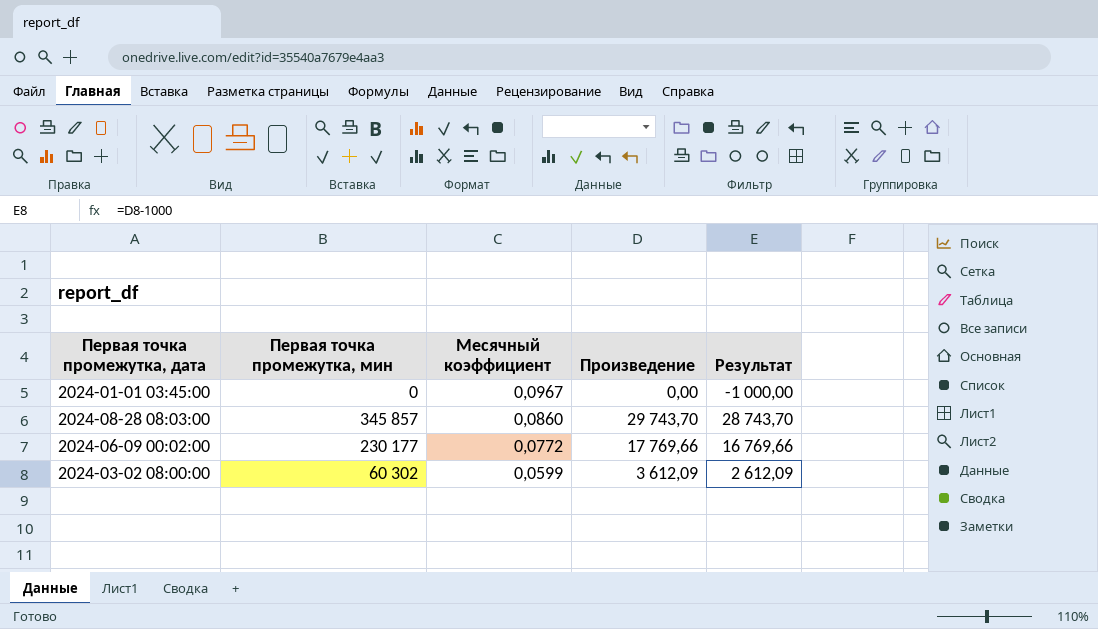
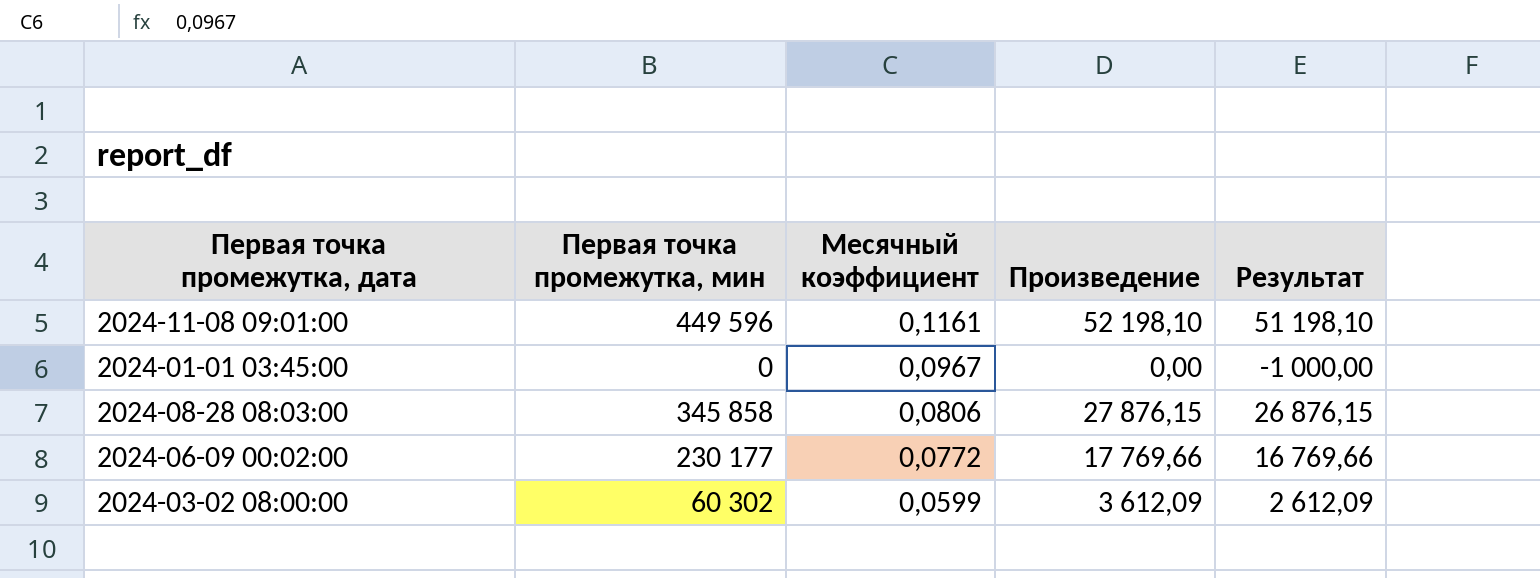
row 2024-11-08 09:01:00: none -> 449 596 | 0,1161 | 52 198,10 | 51 198,10
2024-08-28 08:03:00 | Первая точка промежутка, мин: 345 857 -> 345 858
2024-08-28 08:03:00 | Месячный коэффициент: 0,0860 -> 0,0806
2024-08-28 08:03:00 | Произведение: 29 743,70 -> 27 876,15
2024-08-28 08:03:00 | Результат: 28 743,70 -> 26 876,15

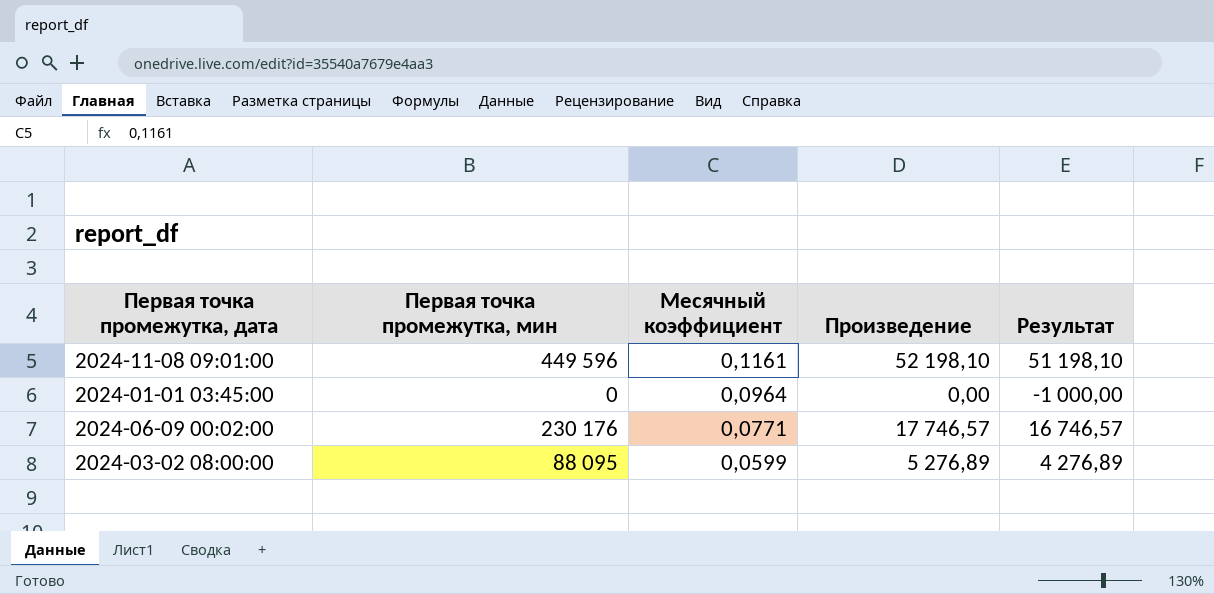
row 2024-08-28 08:03:00: 345 858 | 0,0806 | 27 876,15 | 26 876,15 -> none
2024-01-01 03:45:00 | Месячный коэффициент: 0,0967 -> 0,0964
2024-06-09 00:02:00 | Первая точка промежутка, мин: 230 177 -> 230 176
2024-06-09 00:02:00 | Месячный коэффициент: 0,0772 -> 0,0771
2024-06-09 00:02:00 | Произведение: 17 769,66 -> 17 746,57
2024-06-09 00:02:00 | Результат: 16 769,66 -> 16 746,57
2024-03-02 08:00:00 | Первая точка промежутка, мин: 60 302 -> 88 095
2024-03-02 08:00:00 | Произведение: 3 612,09 -> 5 276,89
2024-03-02 08:00:00 | Результат: 2 612,09 -> 4 276,89

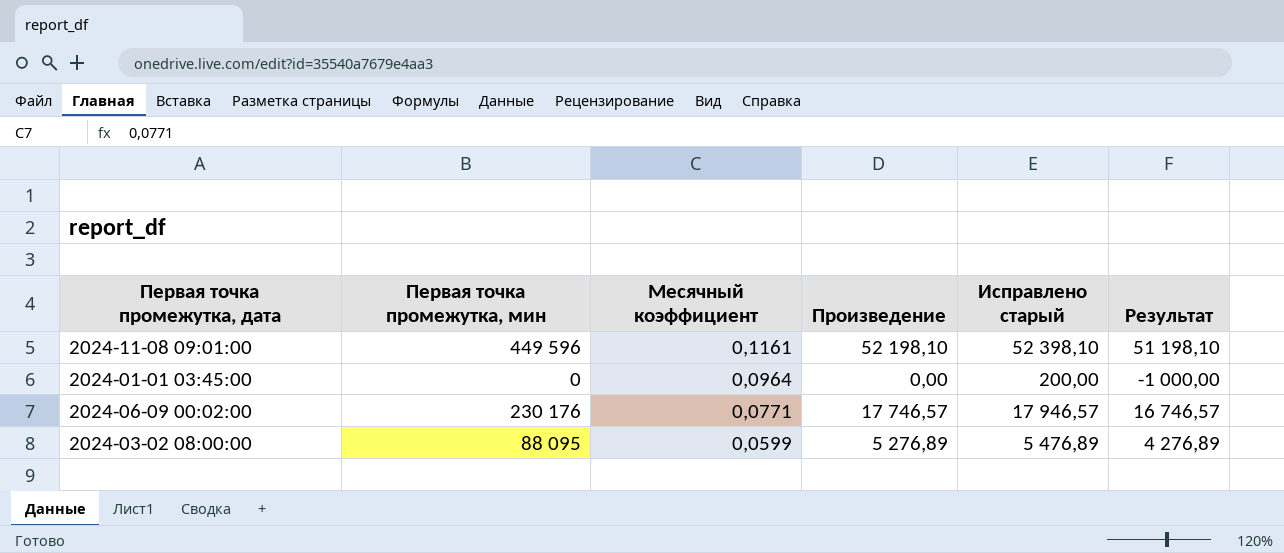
column Исправлено старый | formula: none -> [Произведение] + 200

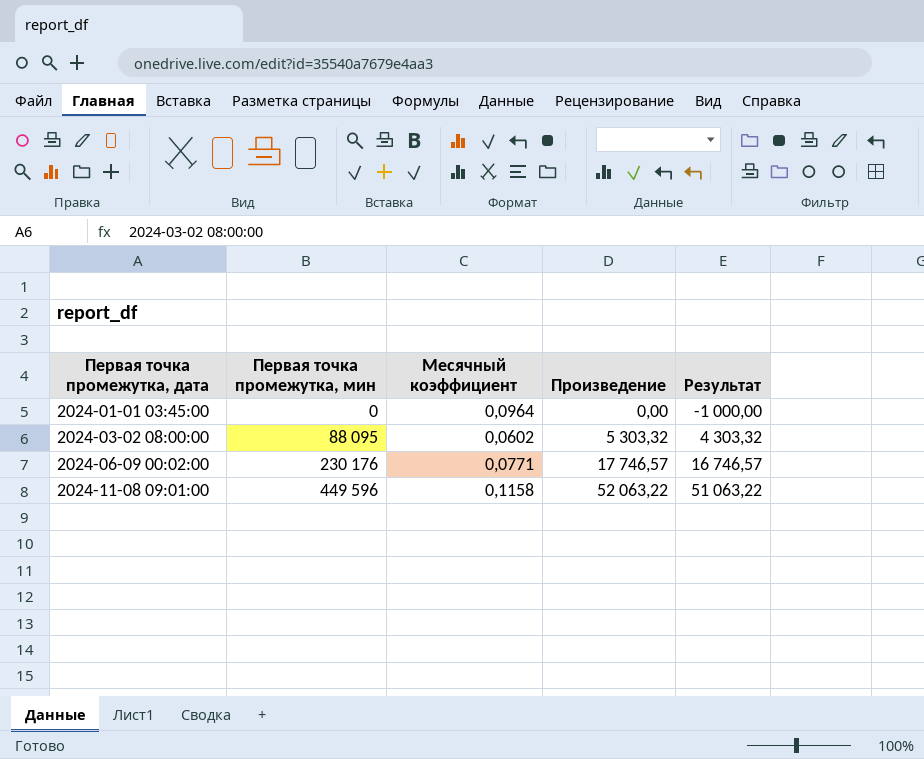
row order: Месячный коэффициент descending -> Первая точка промежутка, дата ascending
column Исправлено старый | formula: [Произведение] + 200 -> none
2024-03-02 08:00:00 | Месячный коэффициент: 0,0599 -> 0,0602
2024-03-02 08:00:00 | Произведение: 5 276,89 -> 5 303,32
2024-03-02 08:00:00 | Результат: 4 276,89 -> 4 303,32
2024-11-08 09:01:00 | Месячный коэффициент: 0,1161 -> 0,1158
2024-11-08 09:01:00 | Произведение: 52 198,10 -> 52 063,22
2024-11-08 09:01:00 | Результат: 51 198,10 -> 51 063,22

